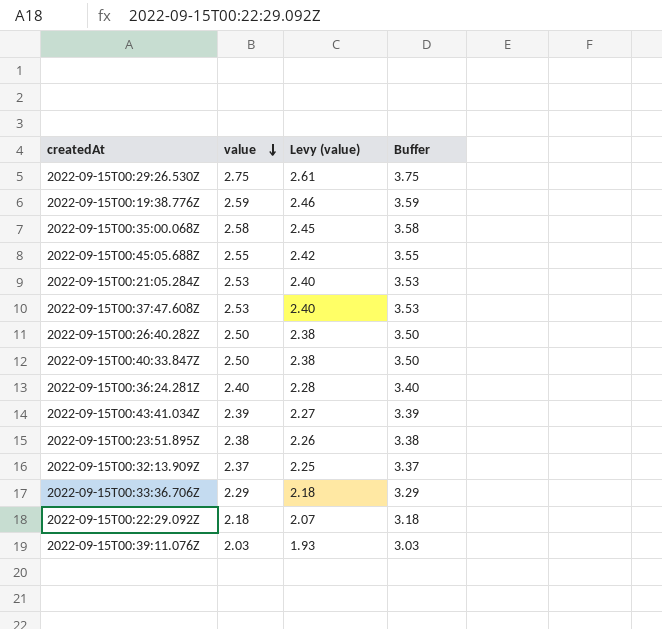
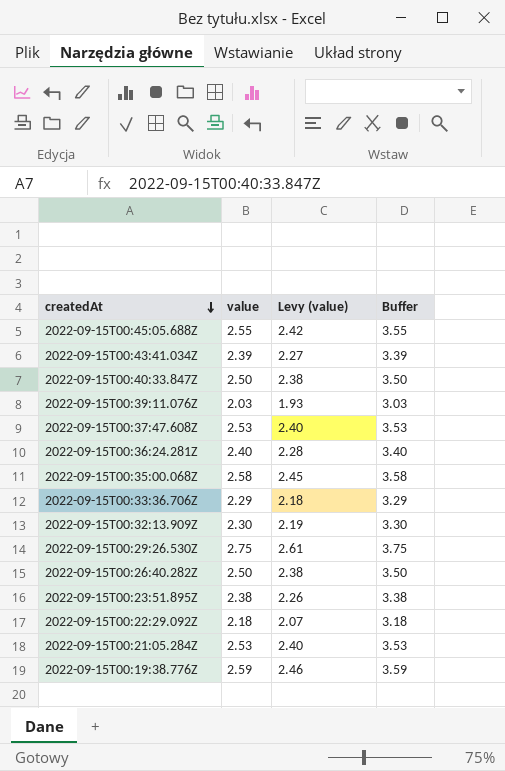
row order: value descending -> createdAt descending
2022-09-15T00:32:13.909Z | value: 2.37 -> 2.30
2022-09-15T00:32:13.909Z | Levy (value): 2.25 -> 2.19
2022-09-15T00:32:13.909Z | Buffer: 3.37 -> 3.30

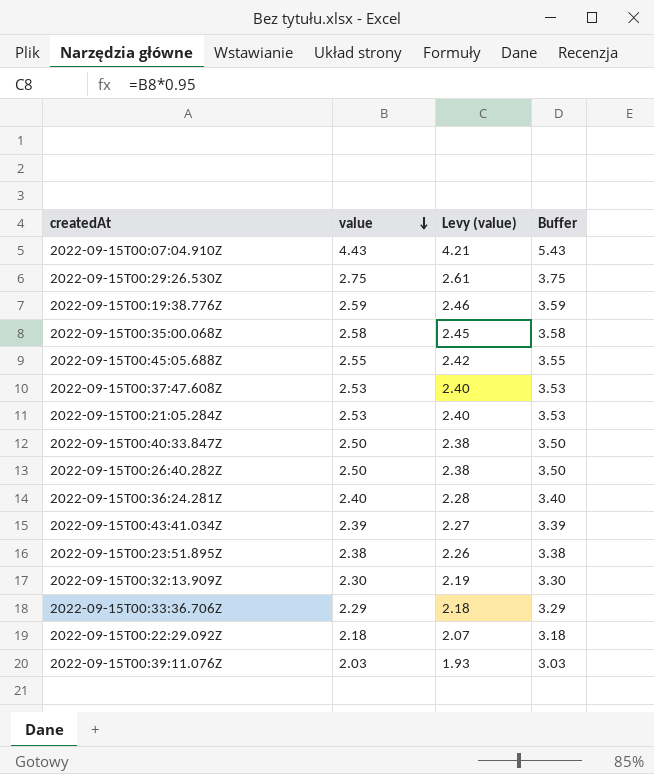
row order: createdAt descending -> value descending
row 2022-09-15T00:07:04.910Z: none -> 4.43 | 4.21 | 5.43

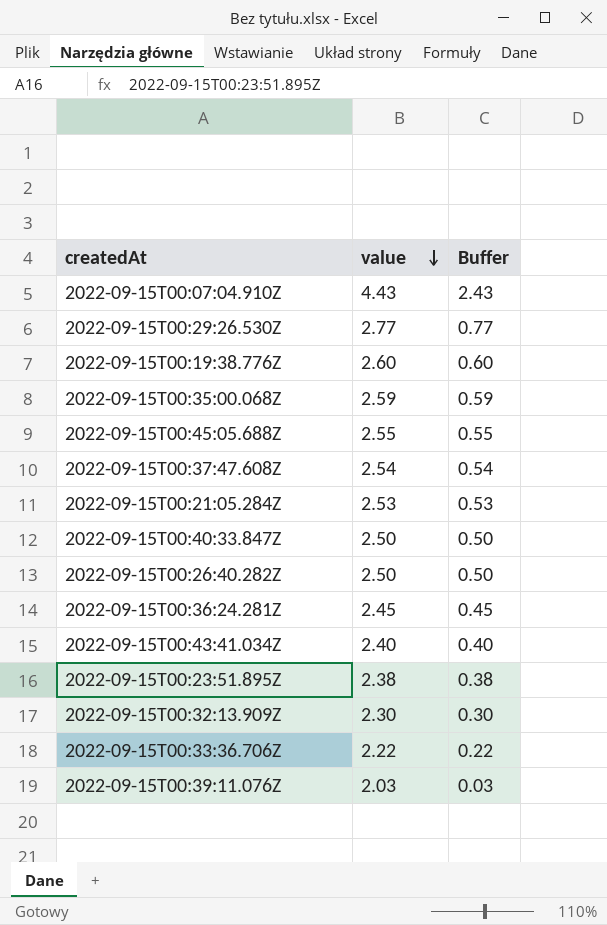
column Levy (value) | formula: [value] * 0.95 -> none
column Buffer | formula: [value] + 1 -> [value] - 2
row 2022-09-15T00:22:29.092Z: 2.18 | 2.07 | 3.18 -> none
2022-09-15T00:29:26.530Z | value: 2.75 -> 2.77
2022-09-15T00:19:38.776Z | value: 2.59 -> 2.60
2022-09-15T00:35:00.068Z | value: 2.58 -> 2.59
2022-09-15T00:37:47.608Z | value: 2.53 -> 2.54
2022-09-15T00:36:24.281Z | value: 2.40 -> 2.45
2022-09-15T00:43:41.034Z | value: 2.39 -> 2.40
2022-09-15T00:33:36.706Z | value: 2.29 -> 2.22

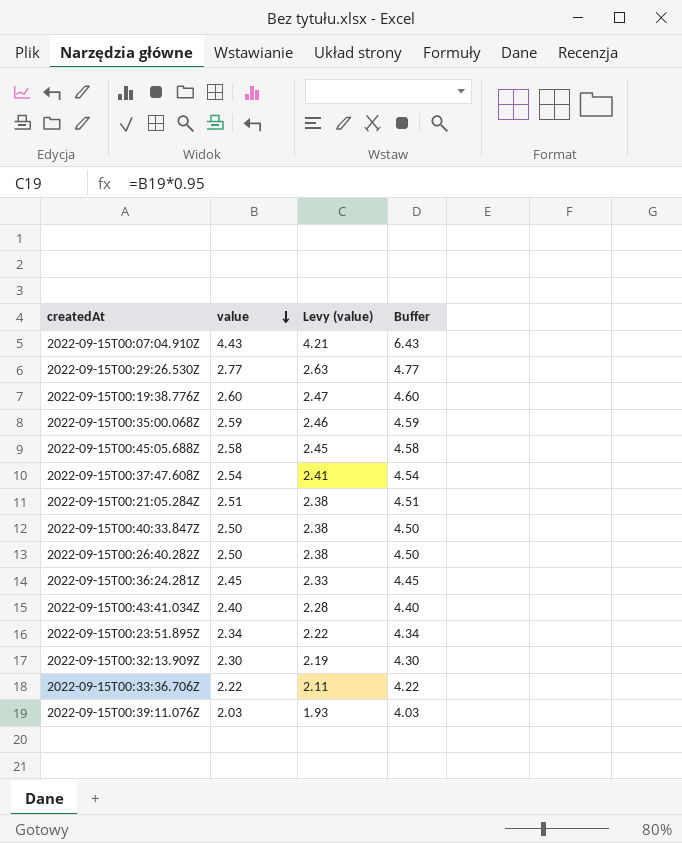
column Levy (value) | formula: none -> [value] * 0.95
column Buffer | formula: [value] - 2 -> [value] + 2
2022-09-15T00:45:05.688Z | value: 2.55 -> 2.58
2022-09-15T00:21:05.284Z | value: 2.53 -> 2.51
2022-09-15T00:23:51.895Z | value: 2.38 -> 2.34

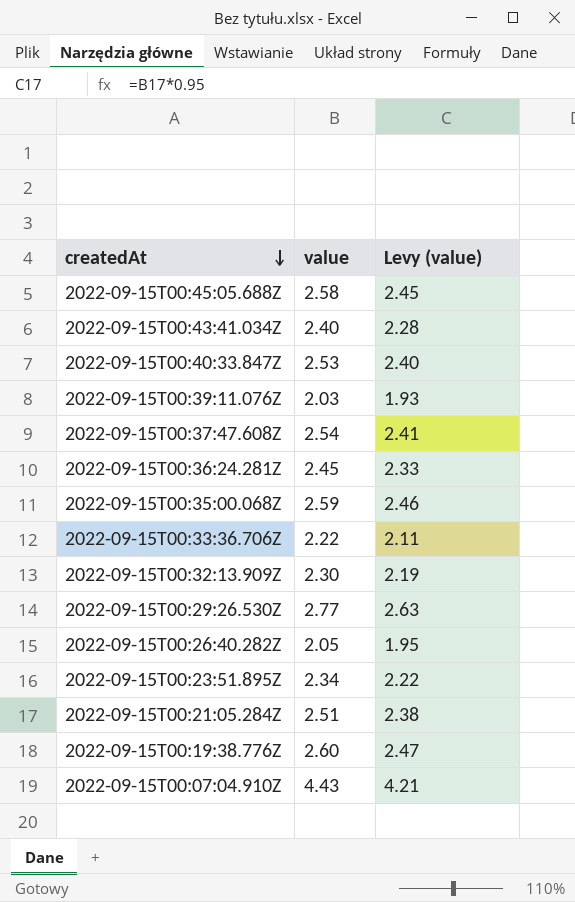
row order: value descending -> createdAt descending
column Buffer | formula: [value] + 2 -> none
2022-09-15T00:40:33.847Z | value: 2.50 -> 2.53
2022-09-15T00:40:33.847Z | Levy (value): 2.38 -> 2.40
2022-09-15T00:26:40.282Z | value: 2.50 -> 2.05
2022-09-15T00:26:40.282Z | Levy (value): 2.38 -> 1.95

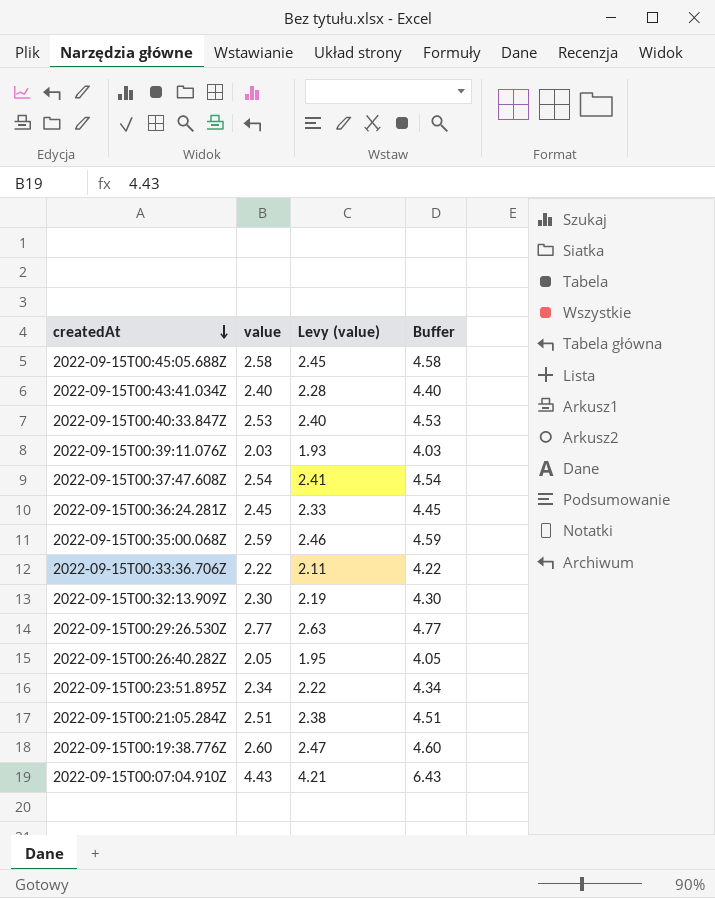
column Buffer | formula: none -> [value] + 2

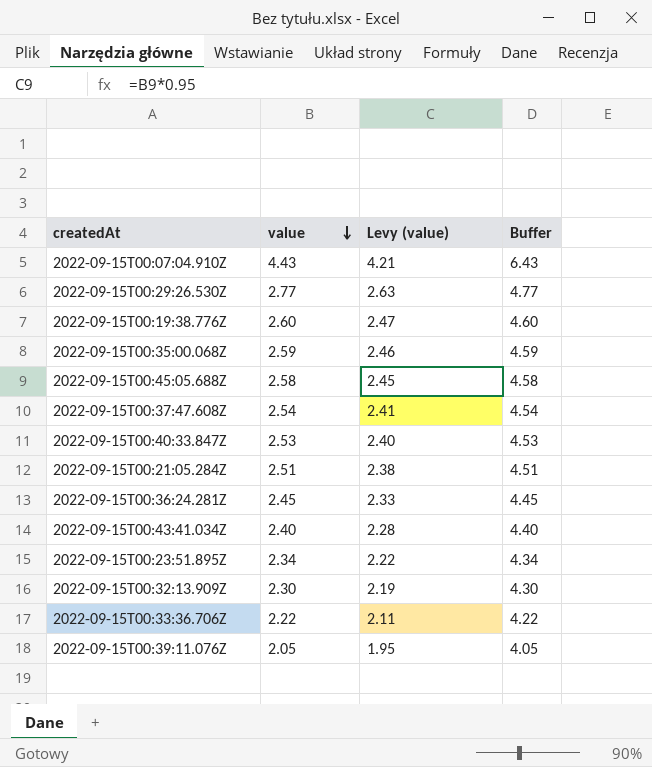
row order: createdAt descending -> value descending
row 2022-09-15T00:26:40.282Z: 2.05 | 1.95 | 4.05 -> none
2022-09-15T00:39:11.076Z | value: 2.03 -> 2.05
2022-09-15T00:39:11.076Z | Levy (value): 1.93 -> 1.95
2022-09-15T00:39:11.076Z | Buffer: 4.03 -> 4.05

